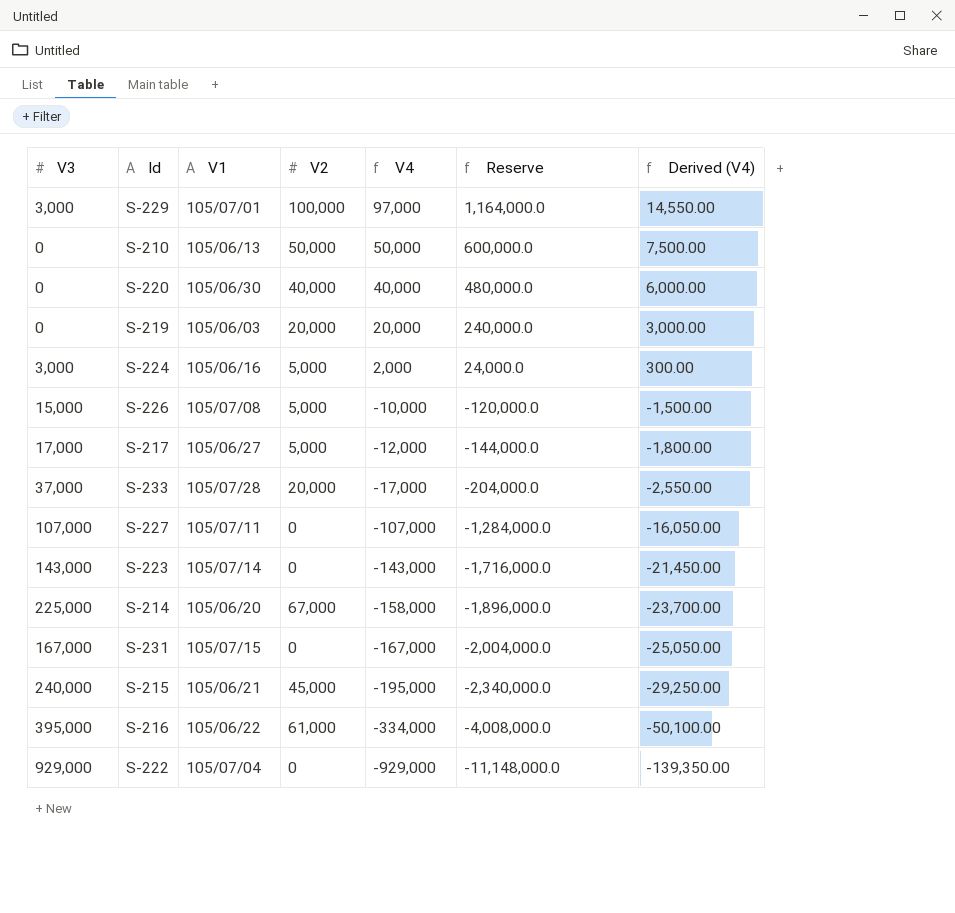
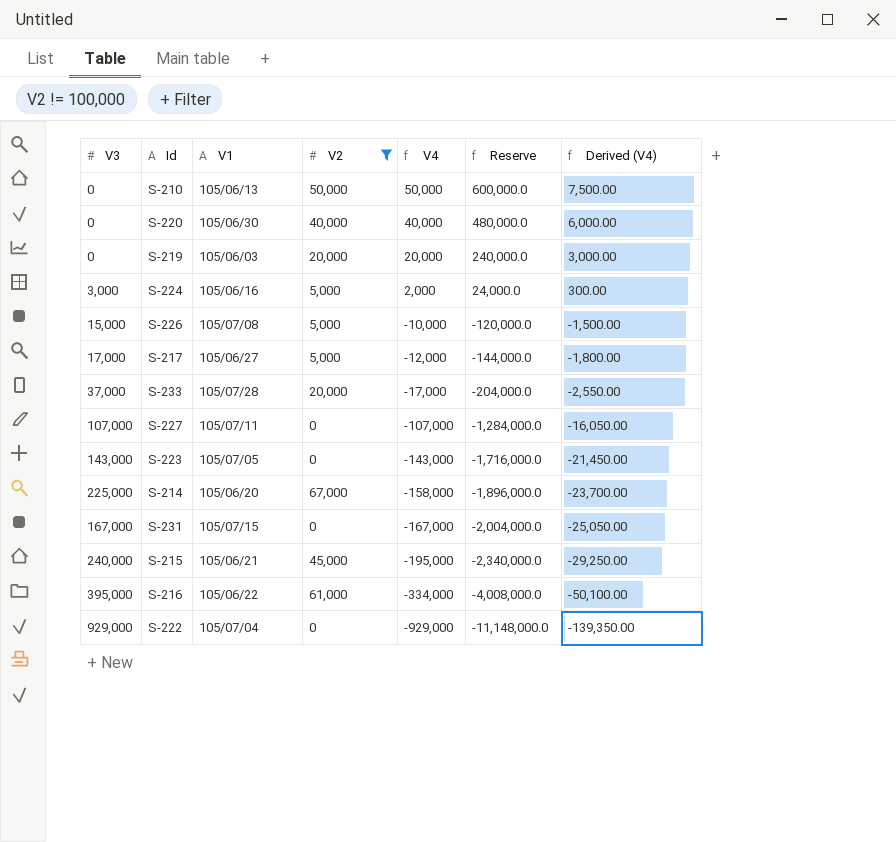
filter: none -> V2 != 100,000
S-223 | V1: 105/07/14 -> 105/07/05

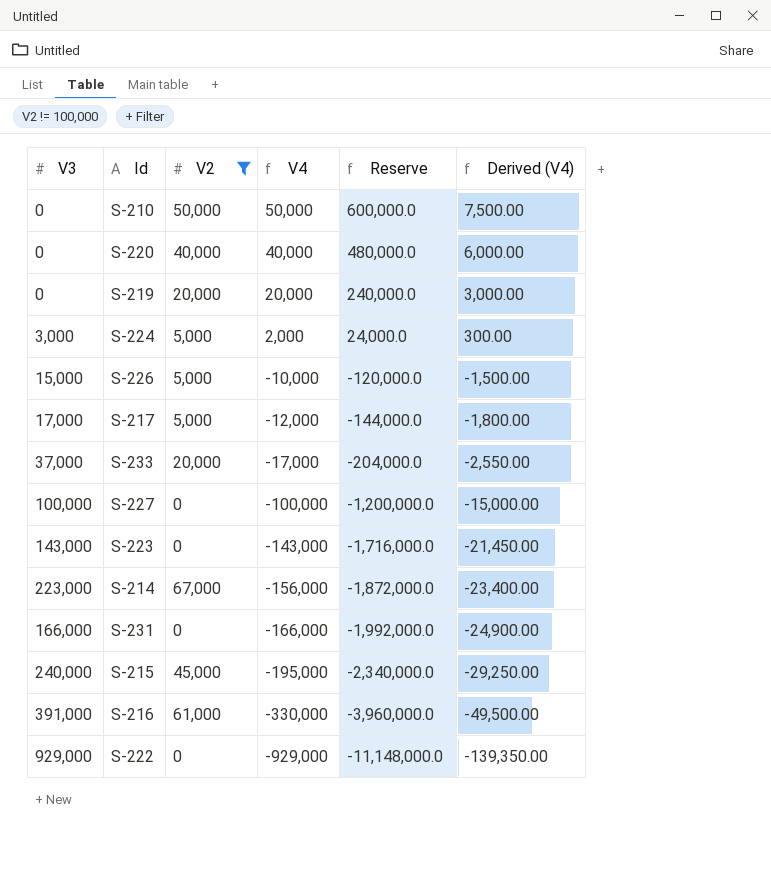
column V1 | position: 3 -> none
S-227 | V3: 107,000 -> 100,000
S-227 | V4: -107,000 -> -100,000
S-227 | Reserve: -1,284,000.0 -> -1,200,000.0
S-227 | Derived (V4): -16,050.00 -> -15,000.00
S-214 | V3: 225,000 -> 223,000
S-214 | V4: -158,000 -> -156,000
S-214 | Reserve: -1,896,000.0 -> -1,872,000.0
S-214 | Derived (V4): -23,700.00 -> -23,400.00
S-231 | V3: 167,000 -> 166,000
S-231 | V4: -167,000 -> -166,000
S-231 | Reserve: -2,004,000.0 -> -1,992,000.0
S-231 | Derived (V4): -25,050.00 -> -24,900.00
S-216 | V3: 395,000 -> 391,000
S-216 | V4: -334,000 -> -330,000
S-216 | Reserve: -4,008,000.0 -> -3,960,000.0
S-216 | Derived (V4): -50,100.00 -> -49,500.00

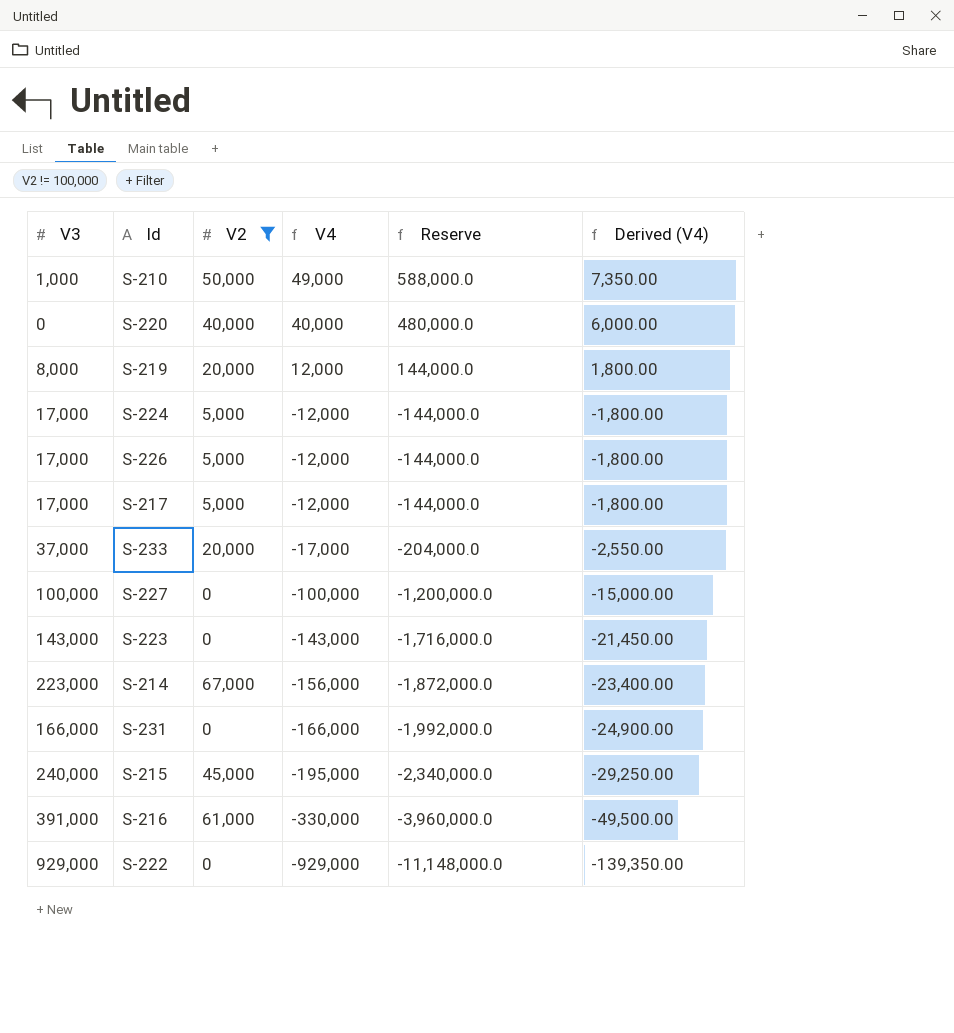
S-210 | V3: 0 -> 1,000
S-210 | V4: 50,000 -> 49,000
S-210 | Reserve: 600,000.0 -> 588,000.0
S-210 | Derived (V4): 7,500.00 -> 7,350.00
S-219 | V3: 0 -> 8,000
S-219 | V4: 20,000 -> 12,000
S-219 | Reserve: 240,000.0 -> 144,000.0
S-219 | Derived (V4): 3,000.00 -> 1,800.00
S-224 | V3: 3,000 -> 17,000
S-224 | V4: 2,000 -> -12,000
S-224 | Reserve: 24,000.0 -> -144,000.0
S-224 | Derived (V4): 300.00 -> -1,800.00
S-226 | V3: 15,000 -> 17,000
S-226 | V4: -10,000 -> -12,000
S-226 | Reserve: -120,000.0 -> -144,000.0
S-226 | Derived (V4): -1,500.00 -> -1,800.00

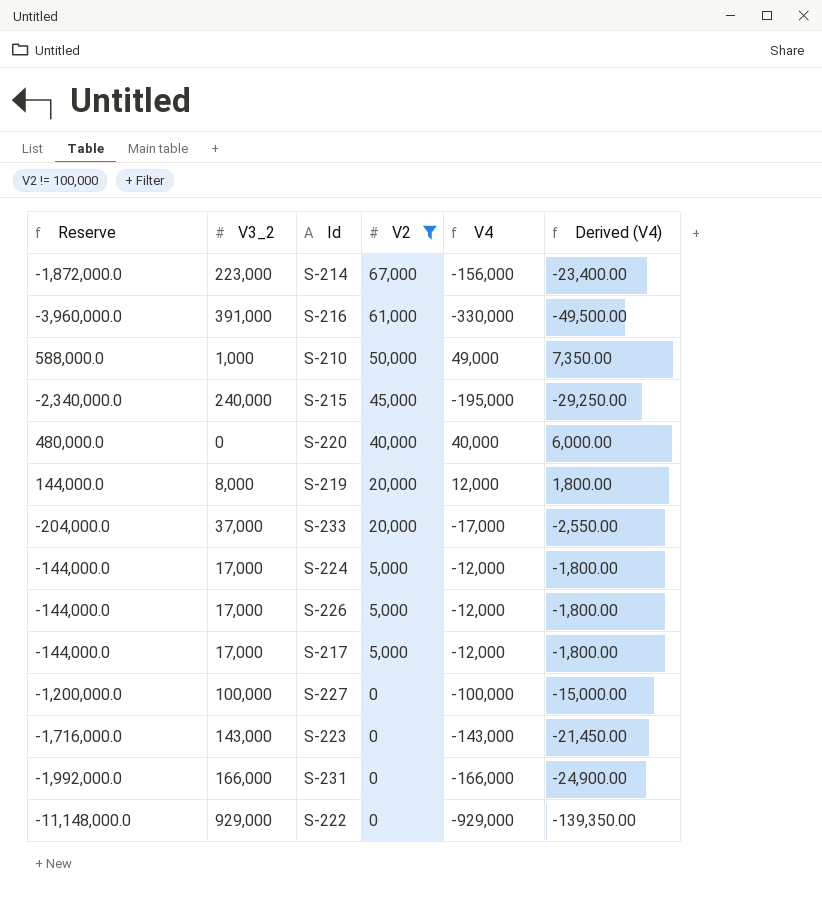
row order: V4 descending -> V2 descending
column Reserve | position: 5 -> 1
column name: V3 -> V3_2

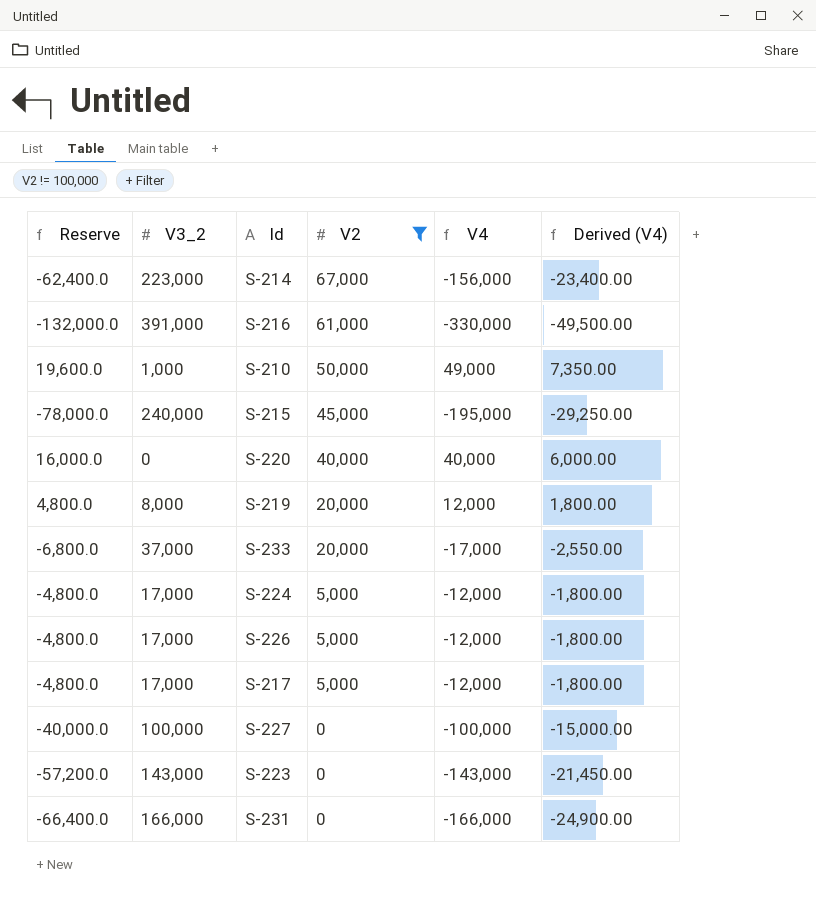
column Reserve | formula: [V4] * 12 -> [V4] * 0.4
row S-222: -11,148,000.0 | 929,000 | 0 | -929,000 | -139,350.00 -> none

